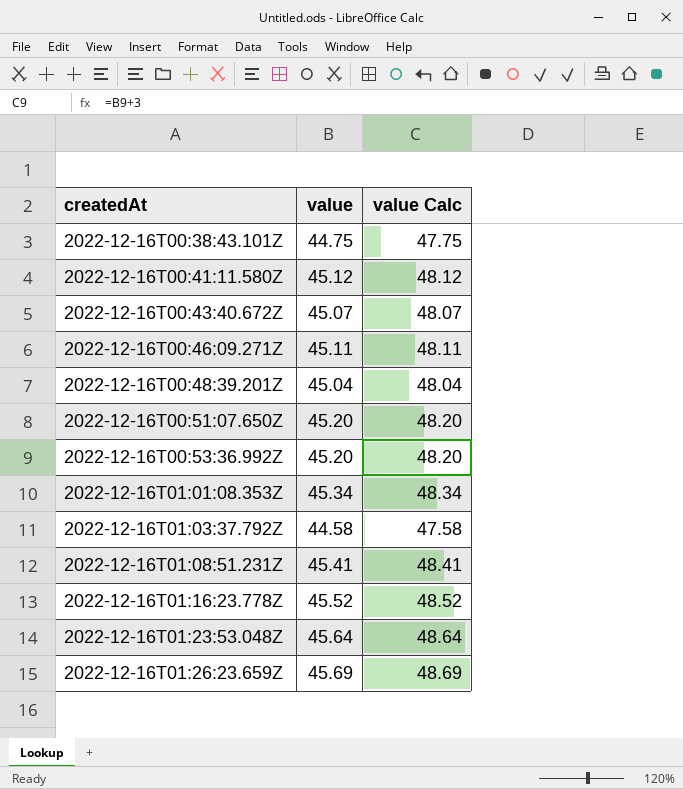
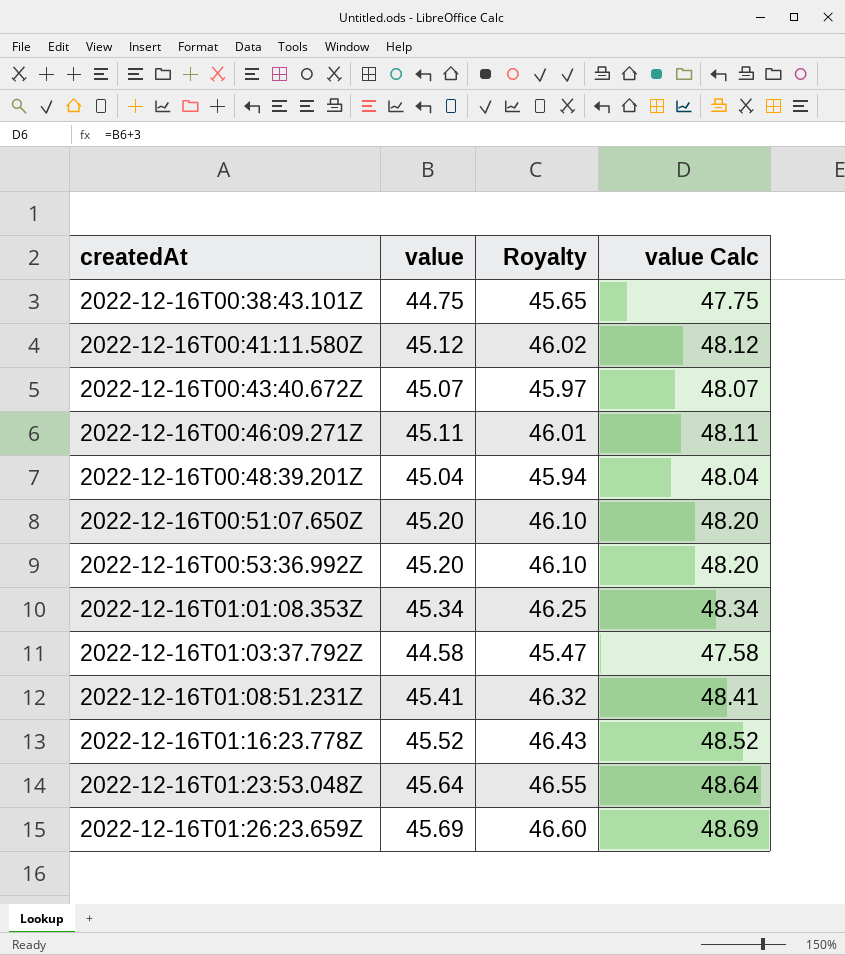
column Royalty | formula: none -> [value] * 1.02

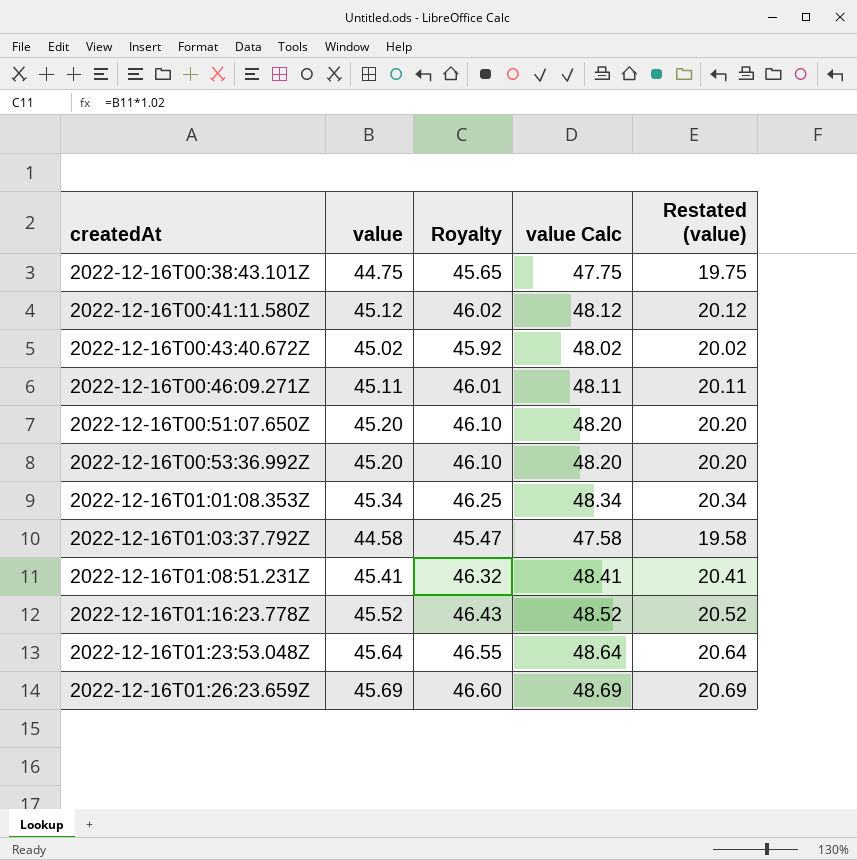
column Restated (value) | formula: none -> [value] - 25
row 2022-12-16T00:48:39.201Z: 45.04 | 45.94 | 48.04 -> none
2022-12-16T00:43:40.672Z | value: 45.07 -> 45.02
2022-12-16T00:43:40.672Z | Royalty: 45.97 -> 45.92
2022-12-16T00:43:40.672Z | value Calc: 48.07 -> 48.02

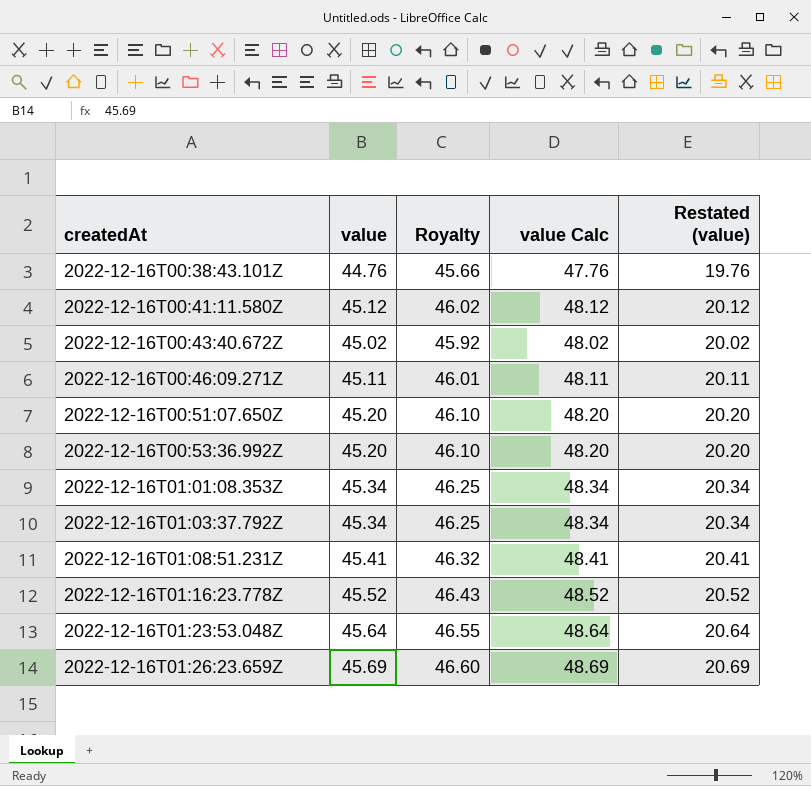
2022-12-16T00:38:43.101Z | value: 44.75 -> 44.76
2022-12-16T00:38:43.101Z | Royalty: 45.65 -> 45.66
2022-12-16T00:38:43.101Z | value Calc: 47.75 -> 47.76
2022-12-16T00:38:43.101Z | Restated (value): 19.75 -> 19.76
2022-12-16T01:03:37.792Z | value: 44.58 -> 45.34
2022-12-16T01:03:37.792Z | Royalty: 45.47 -> 46.25
2022-12-16T01:03:37.792Z | value Calc: 47.58 -> 48.34
2022-12-16T01:03:37.792Z | Restated (value): 19.58 -> 20.34

